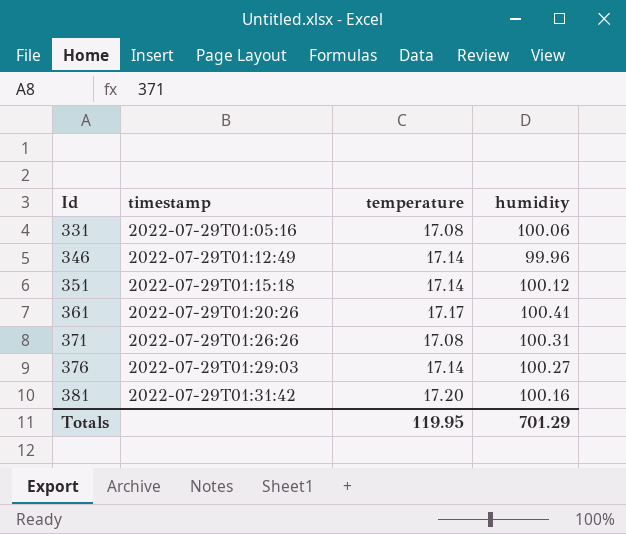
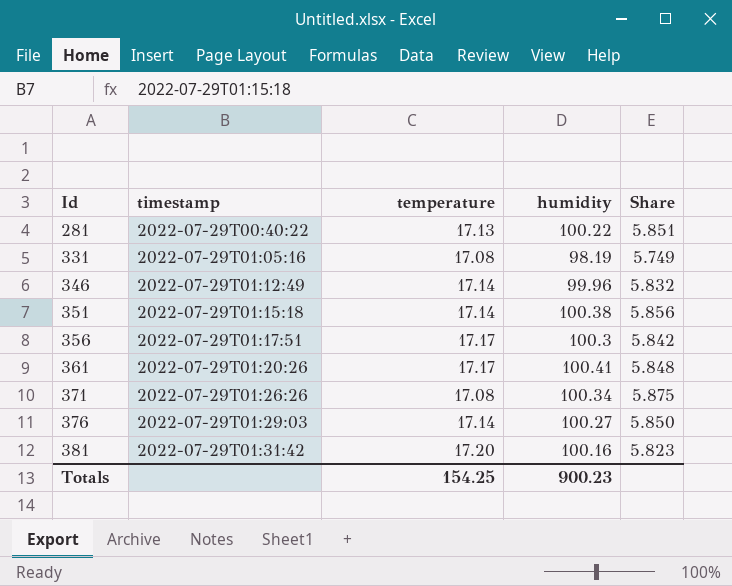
column Share | formula: none -> [humidity] / [temperature]
row 281: none -> 2022-07-29T00:40:22 | 17.13 | 100.22 | 5.851
331 | humidity: 100.06 -> 98.19
351 | humidity: 100.12 -> 100.38
row 356: none -> 2022-07-29T01:17:51 | 17.17 | 100.3 | 5.842
371 | humidity: 100.31 -> 100.34
Totals | temperature: 119.95 -> 154.25
Totals | humidity: 701.29 -> 900.23

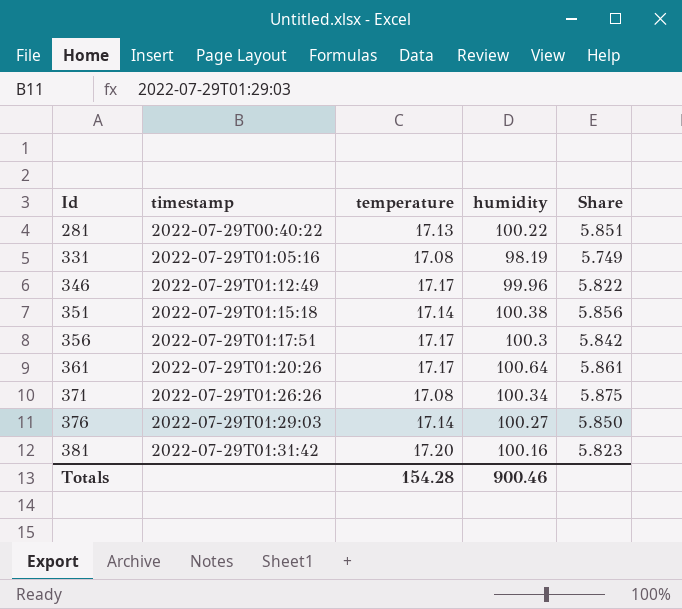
346 | temperature: 17.14 -> 17.17
346 | Share: 5.832 -> 5.822
361 | humidity: 100.41 -> 100.64
361 | Share: 5.848 -> 5.861
Totals | temperature: 154.25 -> 154.28
Totals | humidity: 900.23 -> 900.46

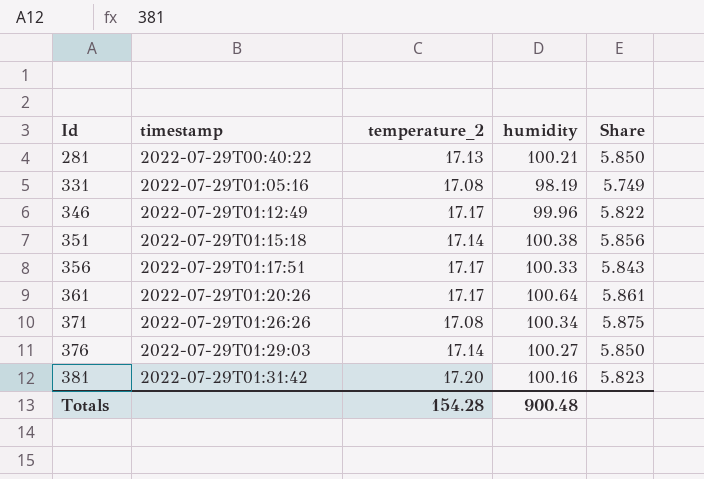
column name: temperature -> temperature_2
281 | humidity: 100.22 -> 100.21
281 | Share: 5.851 -> 5.850
356 | humidity: 100.3 -> 100.33
356 | Share: 5.842 -> 5.843
Totals | humidity: 900.46 -> 900.48

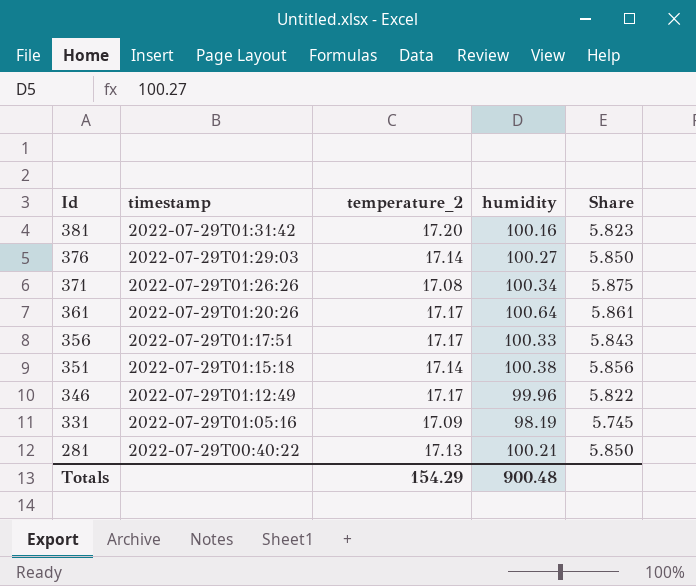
row order: Id ascending -> Id descending
331 | temperature_2: 17.08 -> 17.09
331 | Share: 5.749 -> 5.745
Totals | temperature_2: 154.28 -> 154.29

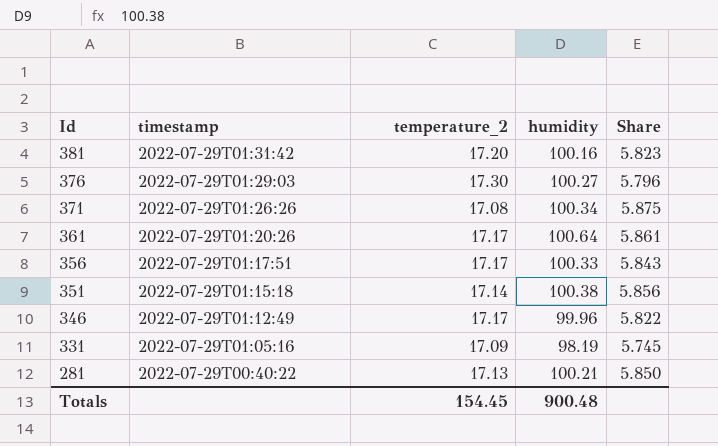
376 | temperature_2: 17.14 -> 17.30
376 | Share: 5.850 -> 5.796
Totals | temperature_2: 154.29 -> 154.45

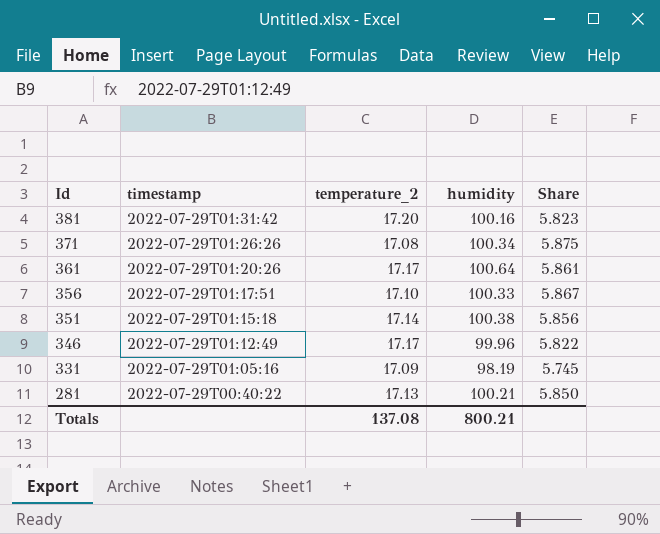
row 376: 2022-07-29T01:29:03 | 17.30 | 100.27 | 5.796 -> none
356 | temperature_2: 17.17 -> 17.10
356 | Share: 5.843 -> 5.867
Totals | temperature_2: 154.45 -> 137.08
Totals | humidity: 900.48 -> 800.21

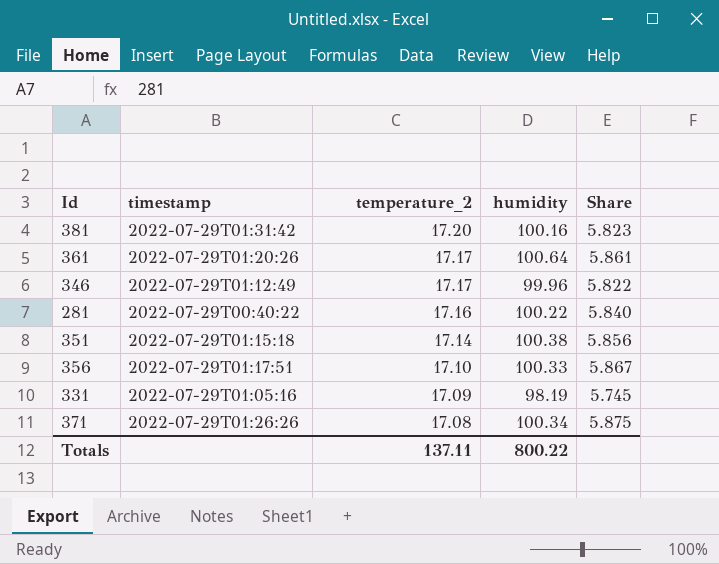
row order: Id descending -> temperature_2 descending
281 | temperature_2: 17.13 -> 17.16
281 | humidity: 100.21 -> 100.22
281 | Share: 5.850 -> 5.840
Totals | temperature_2: 137.08 -> 137.11
Totals | humidity: 800.21 -> 800.22

